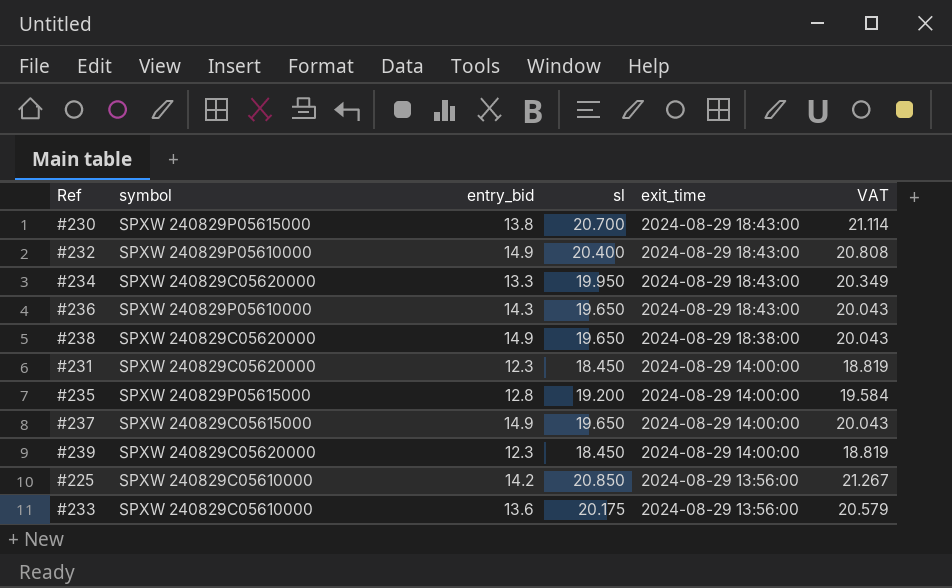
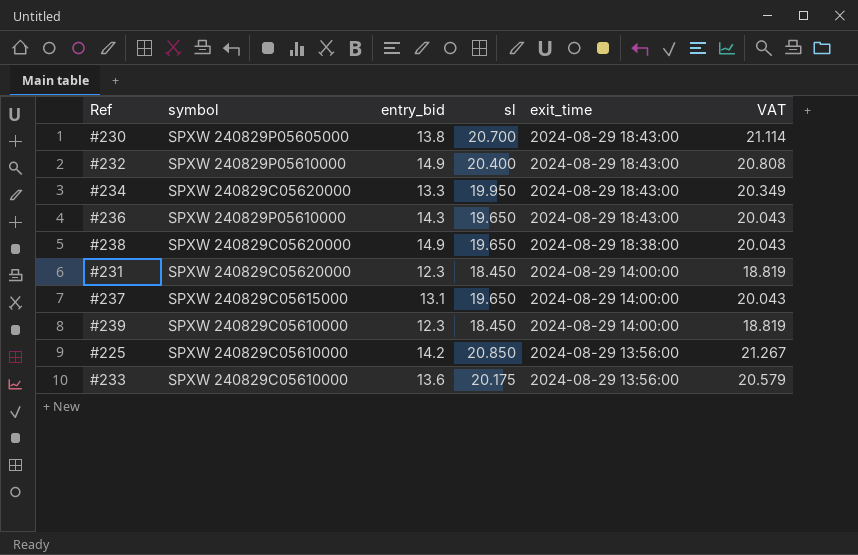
row #235: SPXW 240829P05615000 | 12.8 | 19.200 | 2024-08-29 14:00:00 | 19.584 -> none
#230 | symbol: SPXW 240829P05615000 -> SPXW 240829P05605000
#237 | entry_bid: 14.9 -> 13.1
#239 | symbol: SPXW 240829C05620000 -> SPXW 240829C05610000

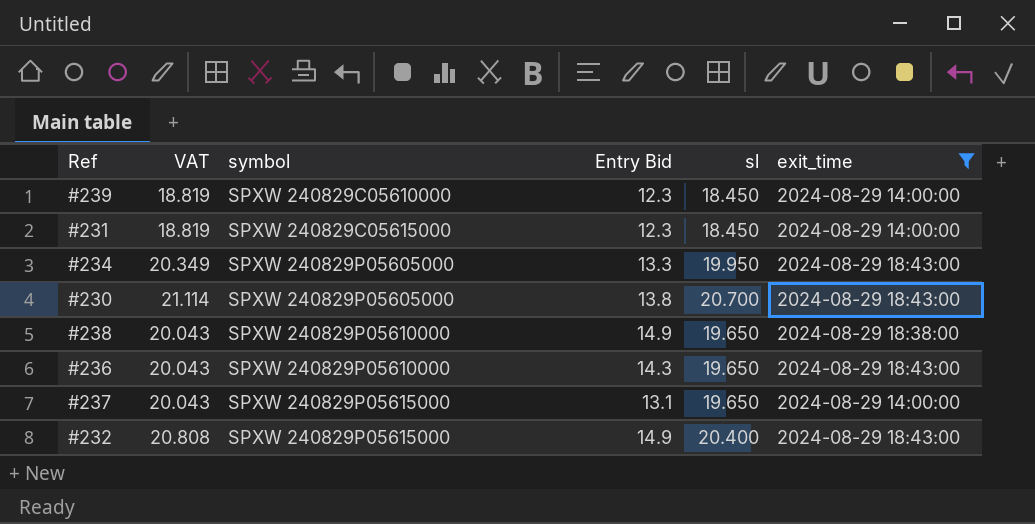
filter: none -> exit_time != 2024-08-29 13:56:00
row order: exit_time descending -> symbol ascending
column VAT | position: 6 -> 2
column name: entry_bid -> Entry Bid
#231 | symbol: SPXW 240829C05620000 -> SPXW 240829C05615000
#234 | symbol: SPXW 240829C05620000 -> SPXW 240829P05605000
#238 | symbol: SPXW 240829C05620000 -> SPXW 240829P05610000
#237 | symbol: SPXW 240829C05615000 -> SPXW 240829P05615000
#232 | symbol: SPXW 240829P05610000 -> SPXW 240829P05615000

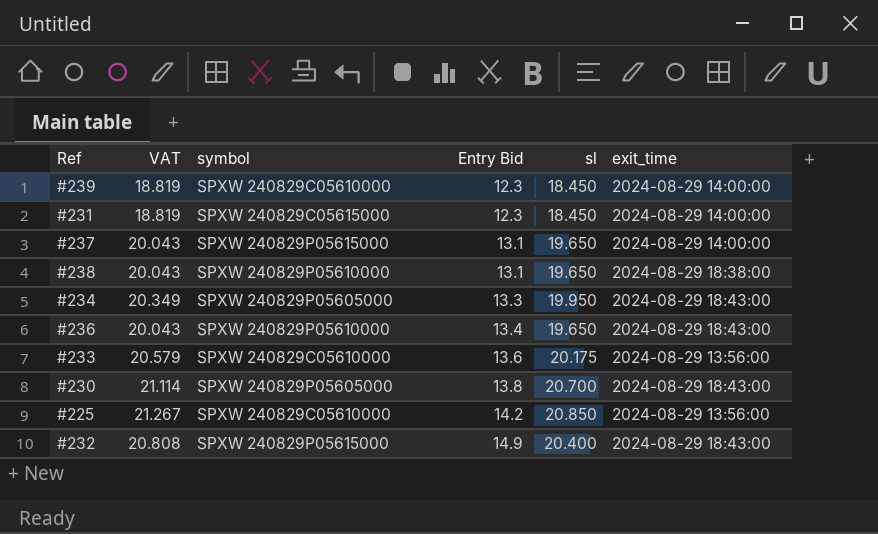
filter: exit_time != 2024-08-29 13:56:00 -> none
row order: symbol ascending -> Entry Bid ascending
#238 | Entry Bid: 14.9 -> 13.1
#236 | Entry Bid: 14.3 -> 13.4

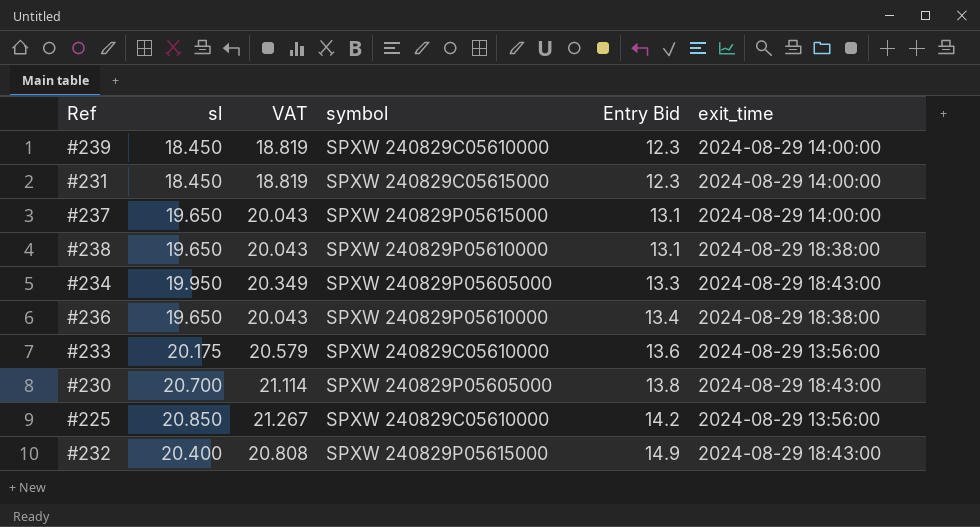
column sl | position: 5 -> 2
#236 | exit_time: 2024-08-29 18:43:00 -> 2024-08-29 18:38:00

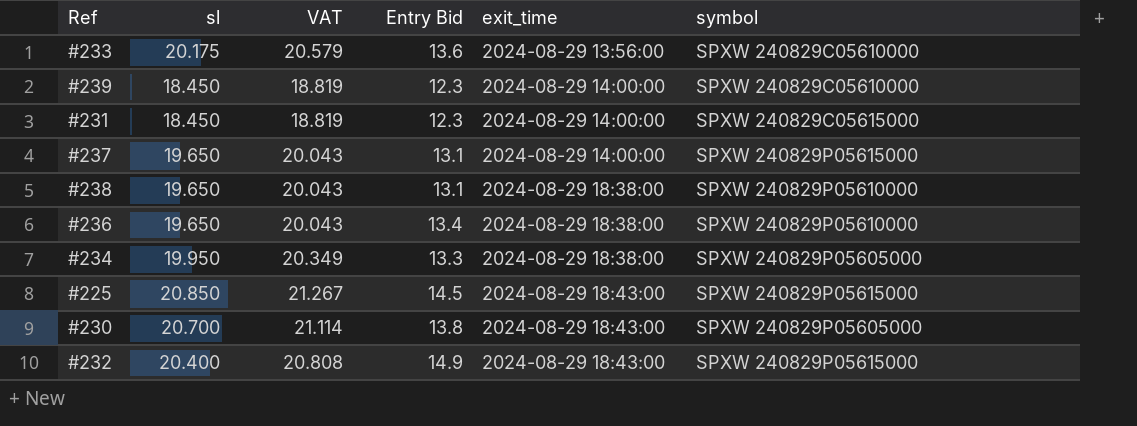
row order: Entry Bid ascending -> exit_time ascending
column symbol | position: 4 -> 6
#234 | exit_time: 2024-08-29 18:43:00 -> 2024-08-29 18:38:00
#225 | Entry Bid: 14.2 -> 14.5
#225 | exit_time: 2024-08-29 13:56:00 -> 2024-08-29 18:43:00
#225 | symbol: SPXW 240829C05610000 -> SPXW 240829P05615000

